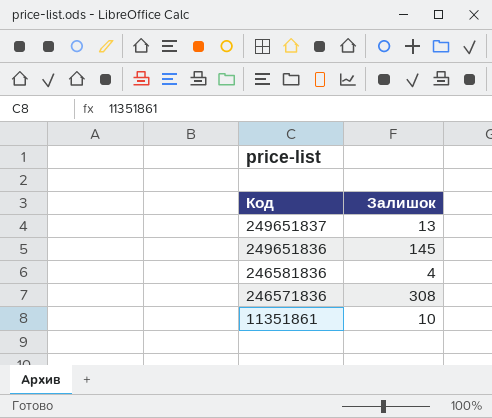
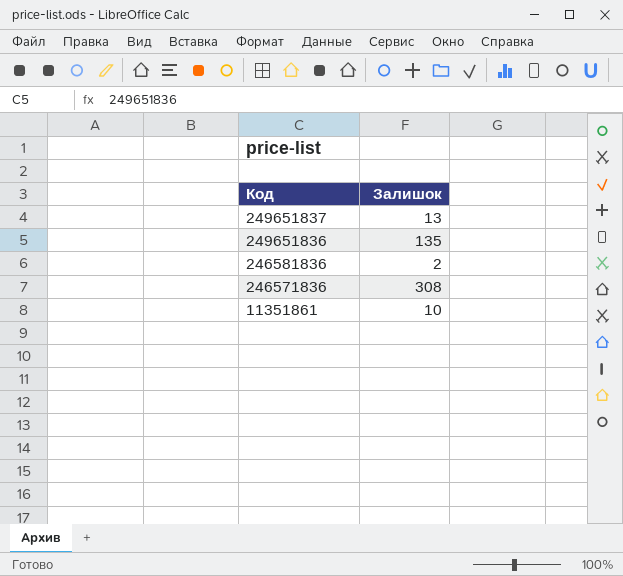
249651836 | Залишок: 145 -> 135
246581836 | Залишок: 4 -> 2

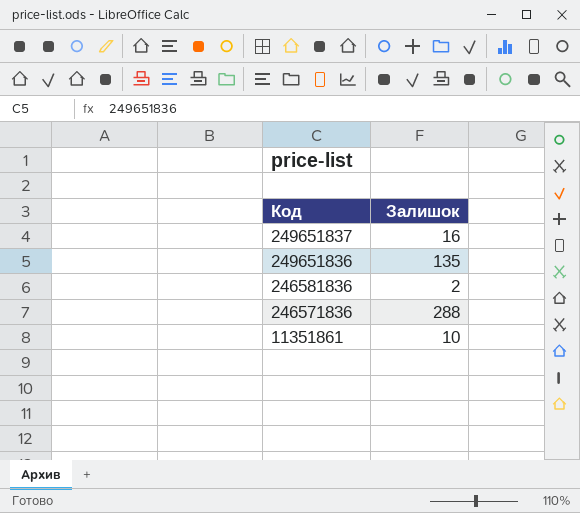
249651837 | Залишок: 13 -> 16
246571836 | Залишок: 308 -> 288

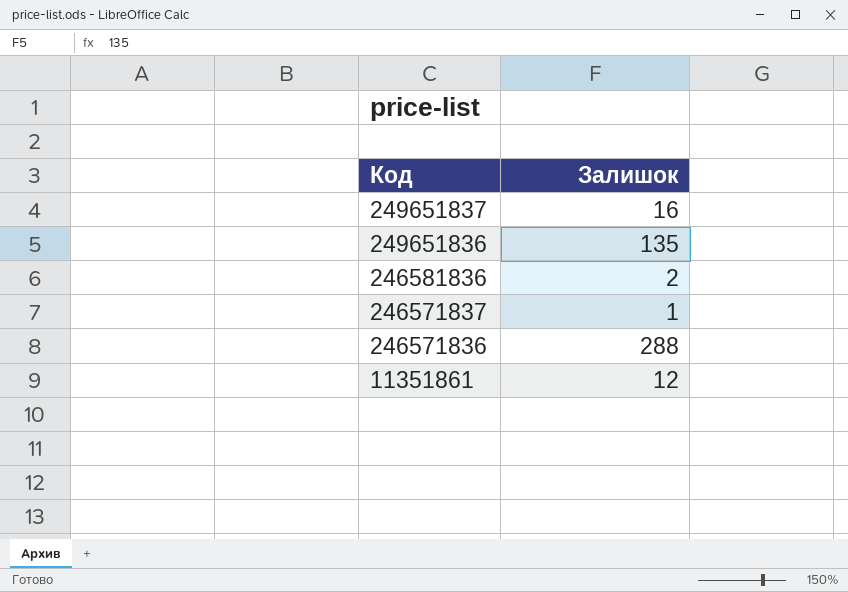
row 246571837: none -> 1
11351861 | Залишок: 10 -> 12

